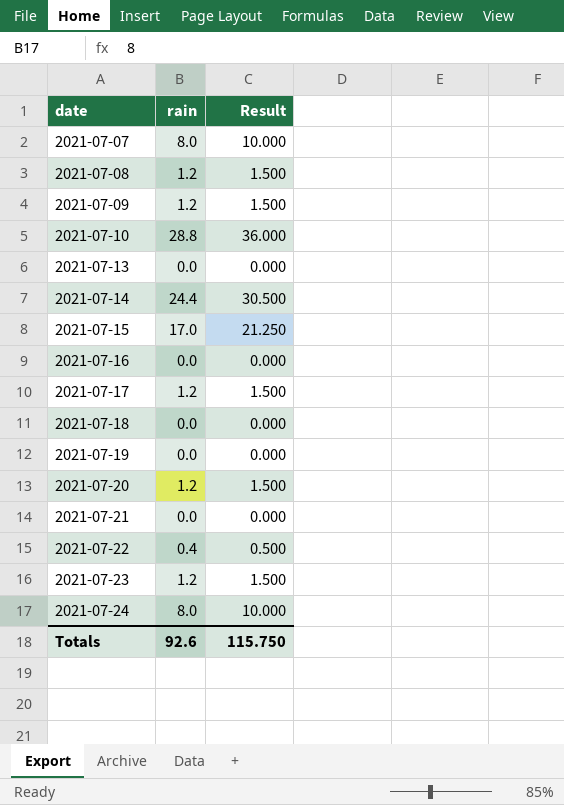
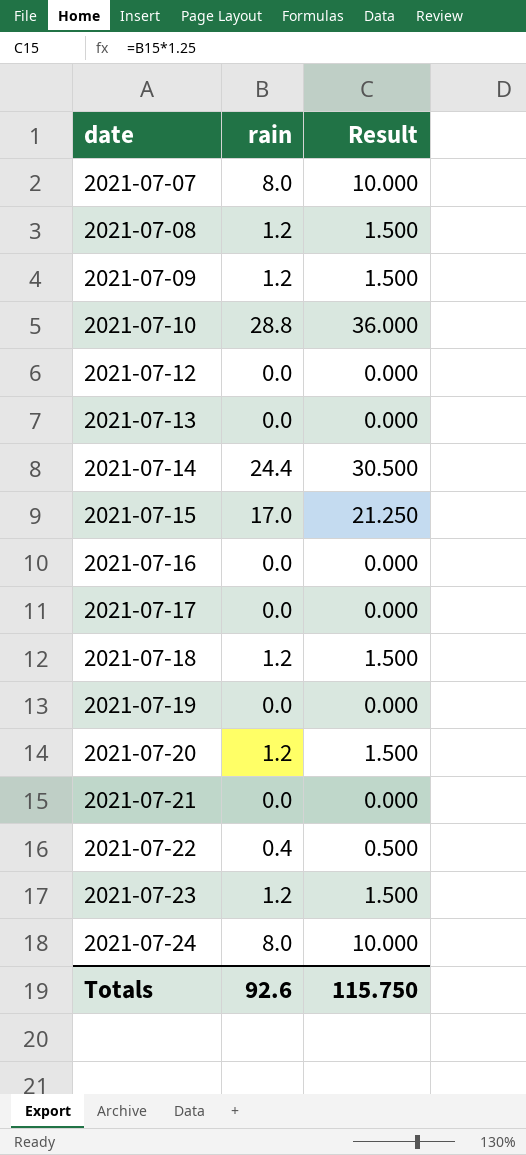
row 2021-07-12: none -> 0.0 | 0.000
2021-07-17 | rain: 1.2 -> 0.0
2021-07-17 | Result: 1.500 -> 0.000
2021-07-18 | rain: 0.0 -> 1.2
2021-07-18 | Result: 0.000 -> 1.500

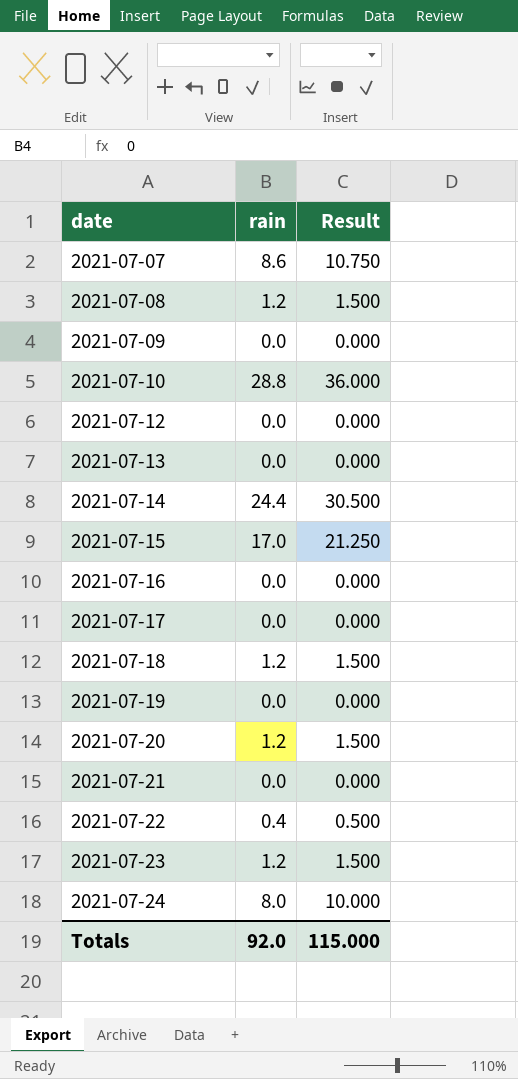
2021-07-07 | rain: 8.0 -> 8.6
2021-07-07 | Result: 10.000 -> 10.750
2021-07-09 | rain: 1.2 -> 0.0
2021-07-09 | Result: 1.500 -> 0.000
Totals | rain: 92.6 -> 92.0
Totals | Result: 115.750 -> 115.000

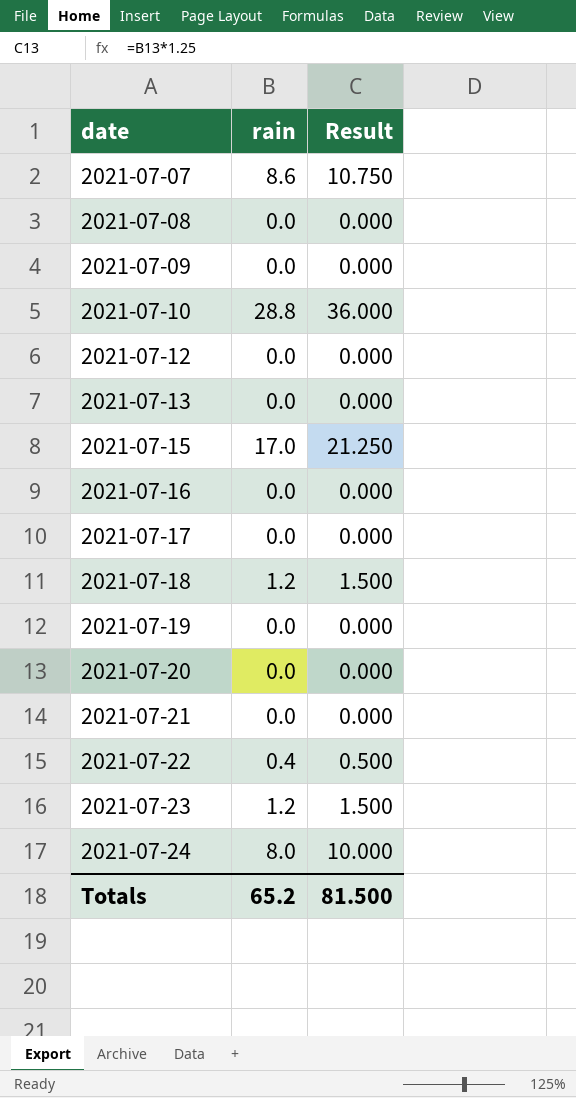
row 2021-07-14: 24.4 | 30.500 -> none
2021-07-08 | rain: 1.2 -> 0.0
2021-07-08 | Result: 1.500 -> 0.000
2021-07-20 | rain: 1.2 -> 0.0
2021-07-20 | Result: 1.500 -> 0.000
Totals | rain: 92.0 -> 65.2
Totals | Result: 115.000 -> 81.500

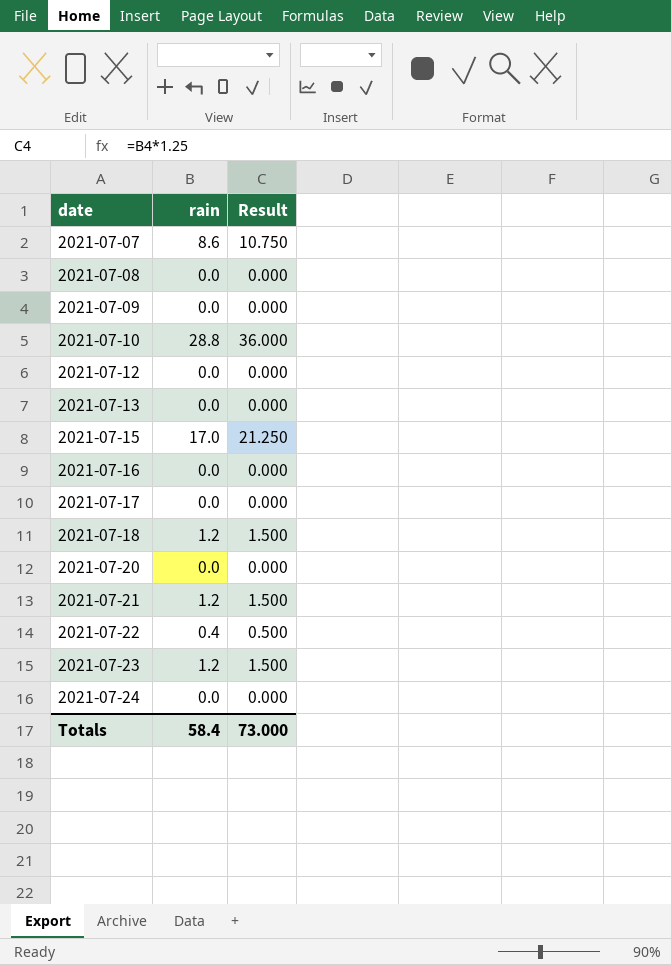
row 2021-07-19: 0.0 | 0.000 -> none
2021-07-21 | rain: 0.0 -> 1.2
2021-07-21 | Result: 0.000 -> 1.500
2021-07-24 | rain: 8.0 -> 0.0
2021-07-24 | Result: 10.000 -> 0.000
Totals | rain: 65.2 -> 58.4
Totals | Result: 81.500 -> 73.000

